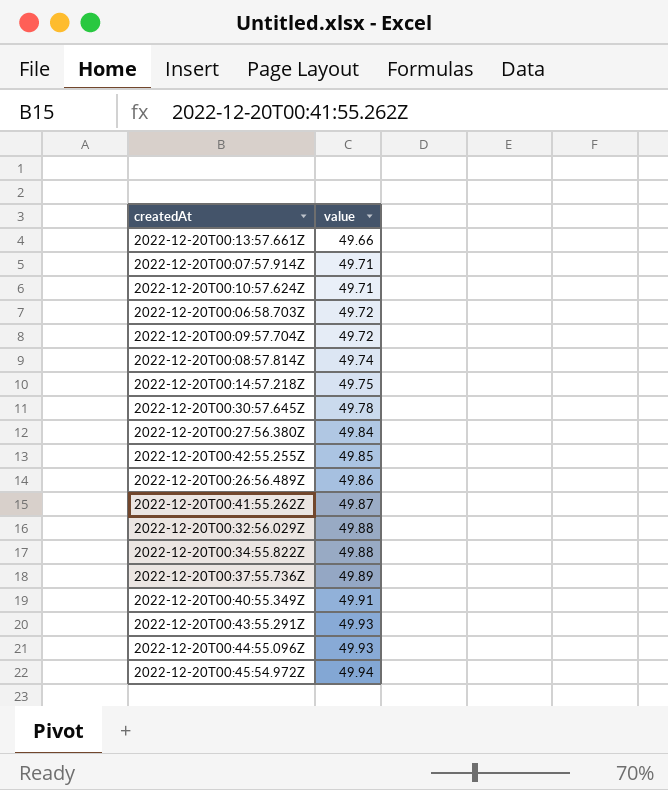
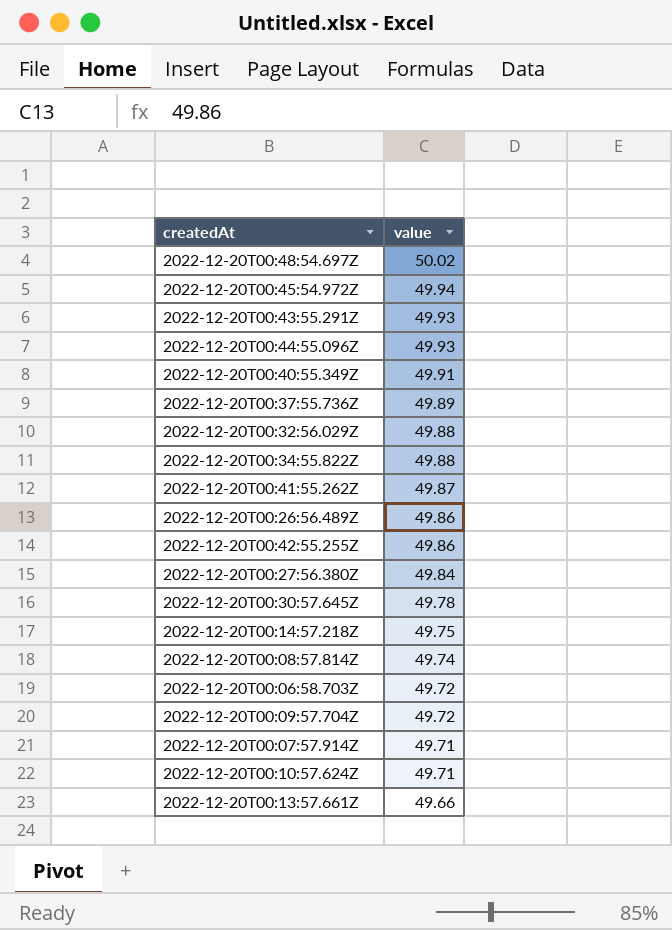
row order: value ascending -> value descending
row 2022-12-20T00:48:54.697Z: none -> 50.02
2022-12-20T00:42:55.255Z | value: 49.85 -> 49.86

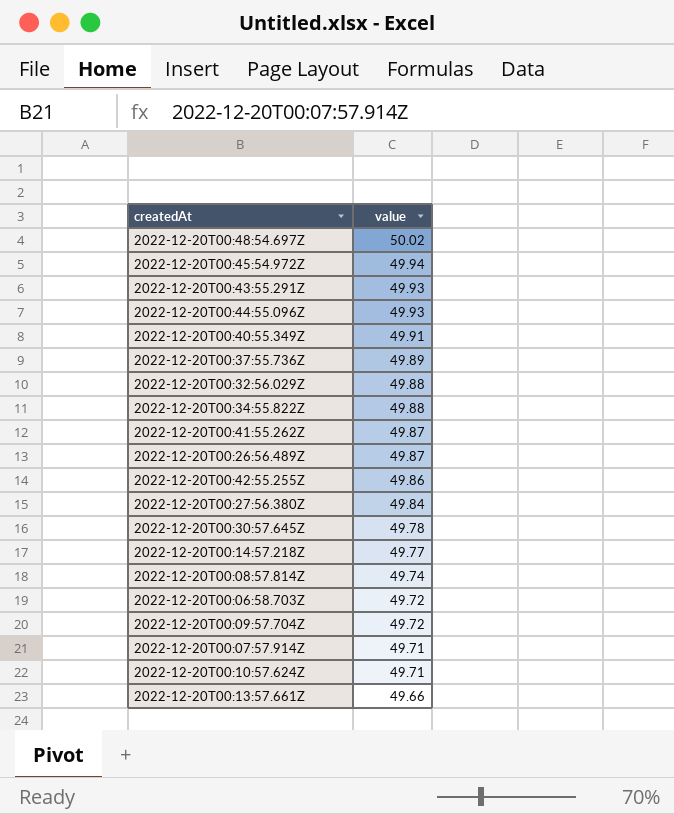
2022-12-20T00:26:56.489Z | value: 49.86 -> 49.87
2022-12-20T00:14:57.218Z | value: 49.75 -> 49.77

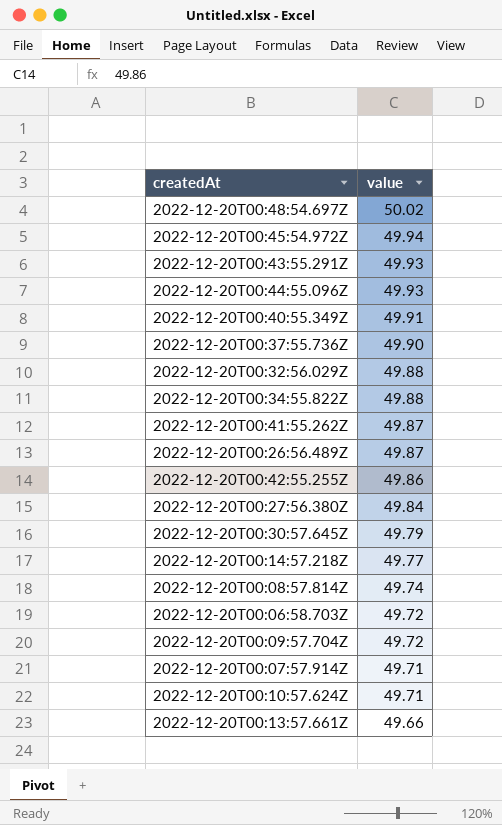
2022-12-20T00:37:55.736Z | value: 49.89 -> 49.90
2022-12-20T00:30:57.645Z | value: 49.78 -> 49.79

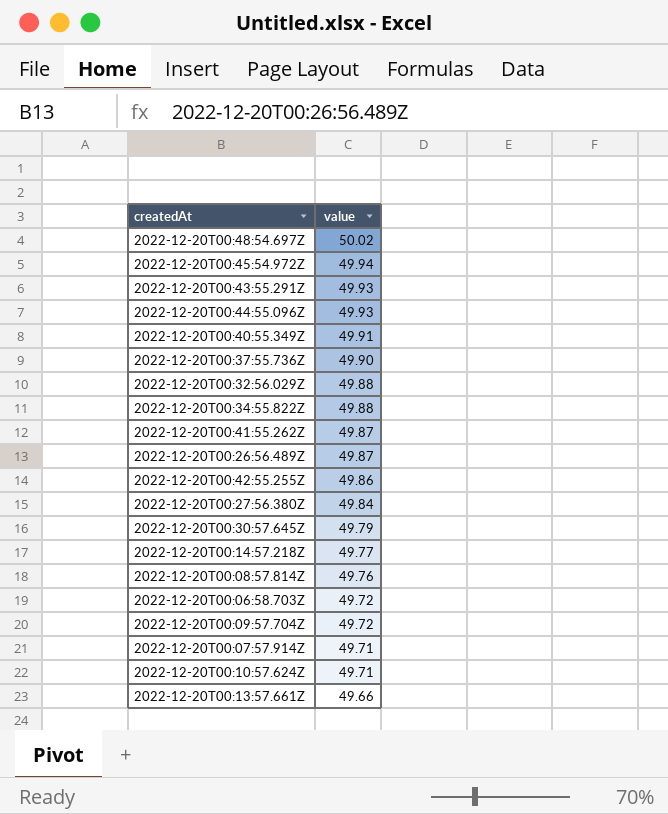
2022-12-20T00:08:57.814Z | value: 49.74 -> 49.76

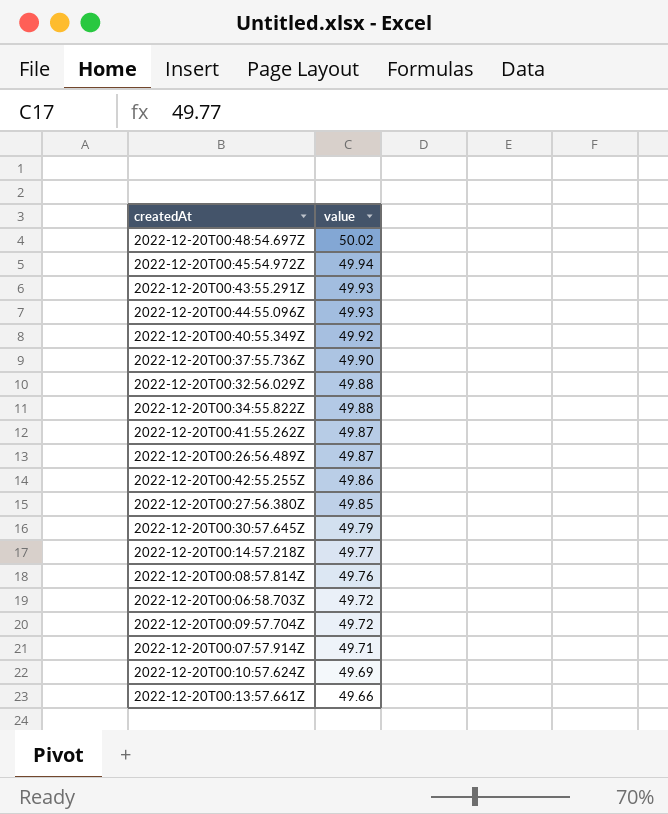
2022-12-20T00:40:55.349Z | value: 49.91 -> 49.92
2022-12-20T00:27:56.380Z | value: 49.84 -> 49.85
2022-12-20T00:10:57.624Z | value: 49.71 -> 49.69

